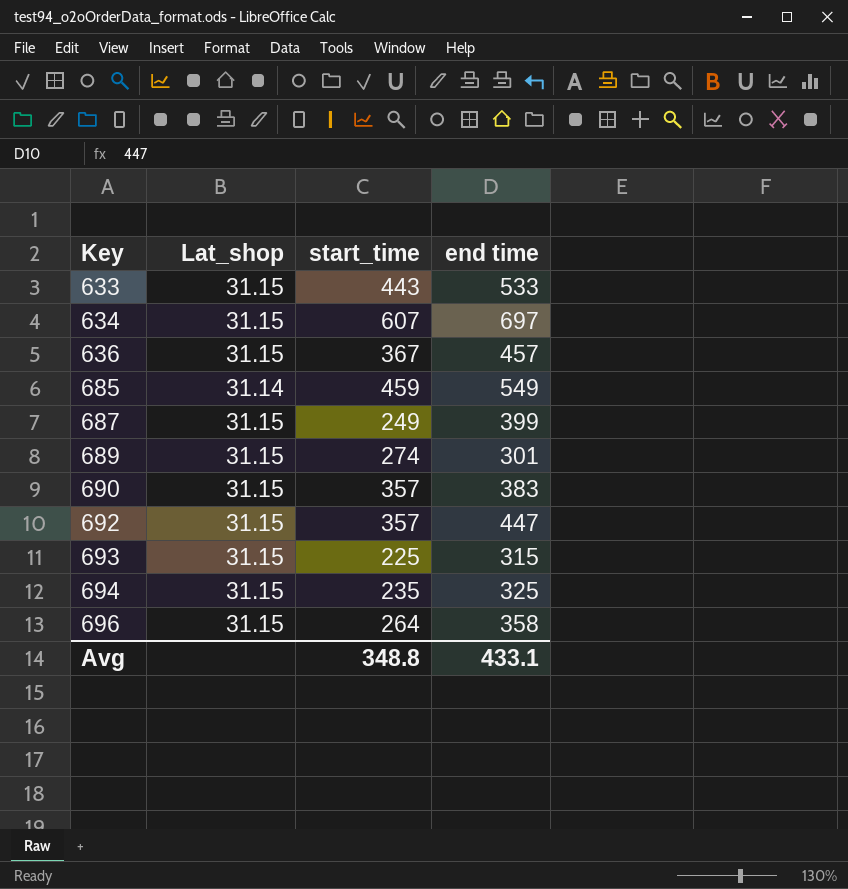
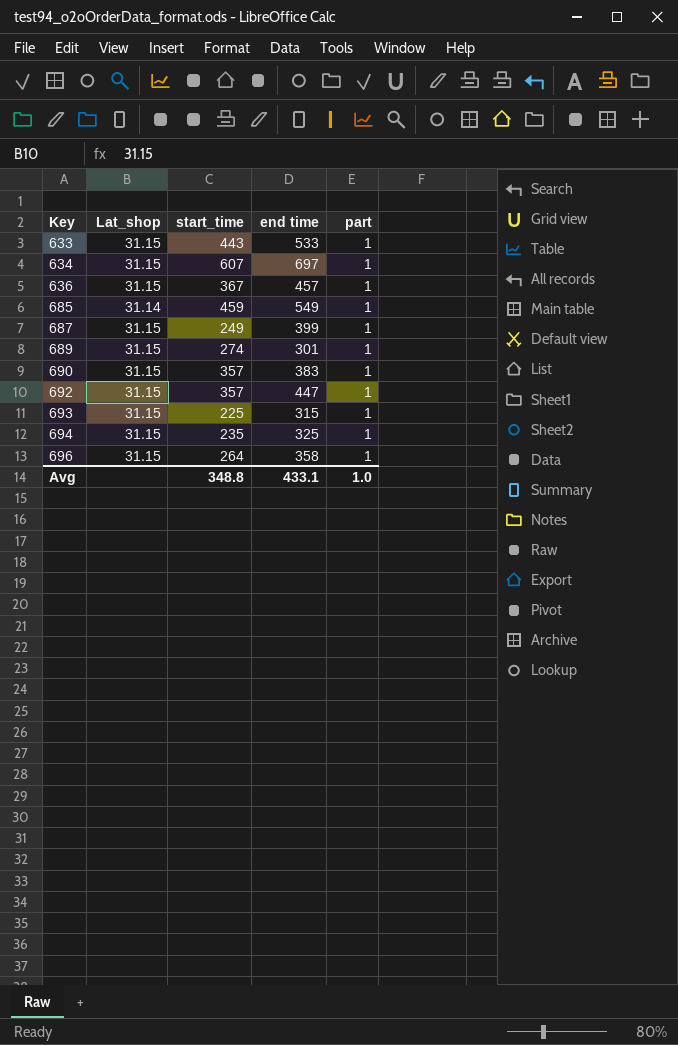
column part | position: none -> 5

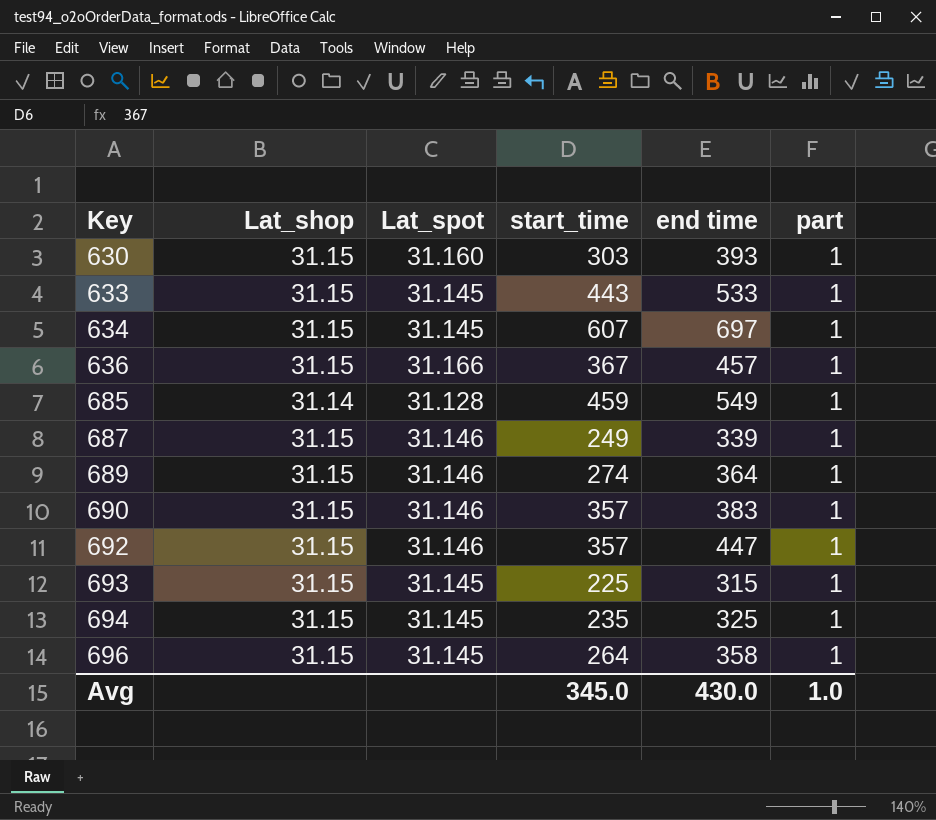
column Lat_spot | position: none -> 3
row 630: none -> 31.15 | 31.160 | 303 | 393 | 1
687 | end time: 399 -> 339
689 | end time: 301 -> 364
Avg | start_time: 348.8 -> 345.0
Avg | end time: 433.1 -> 430.0

